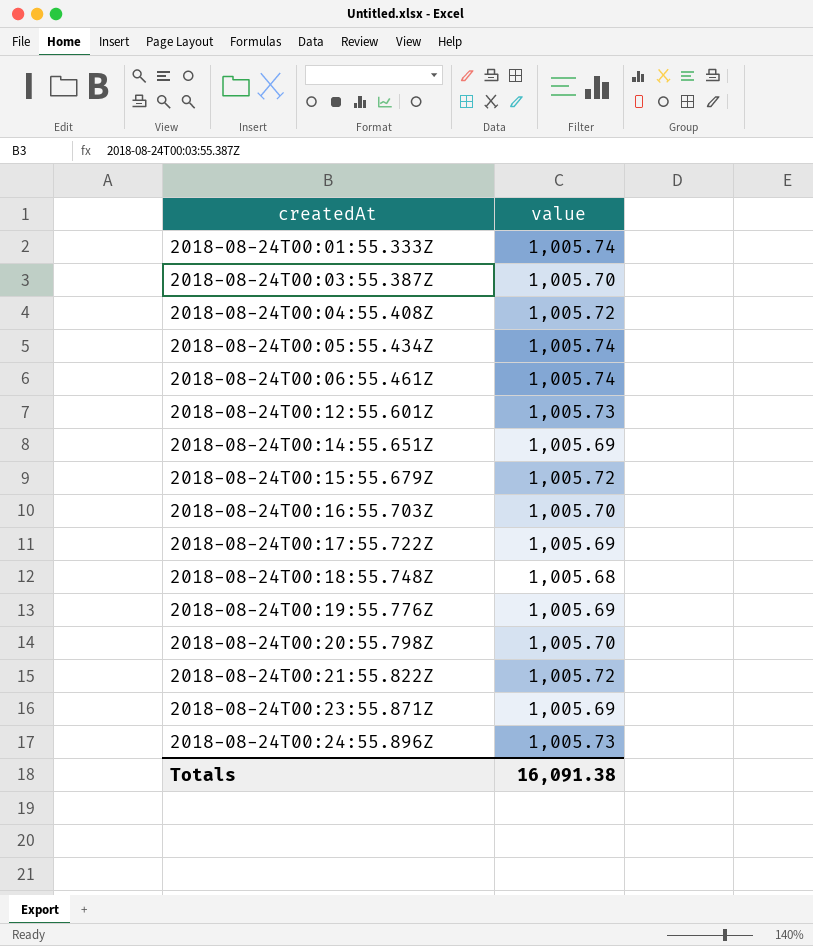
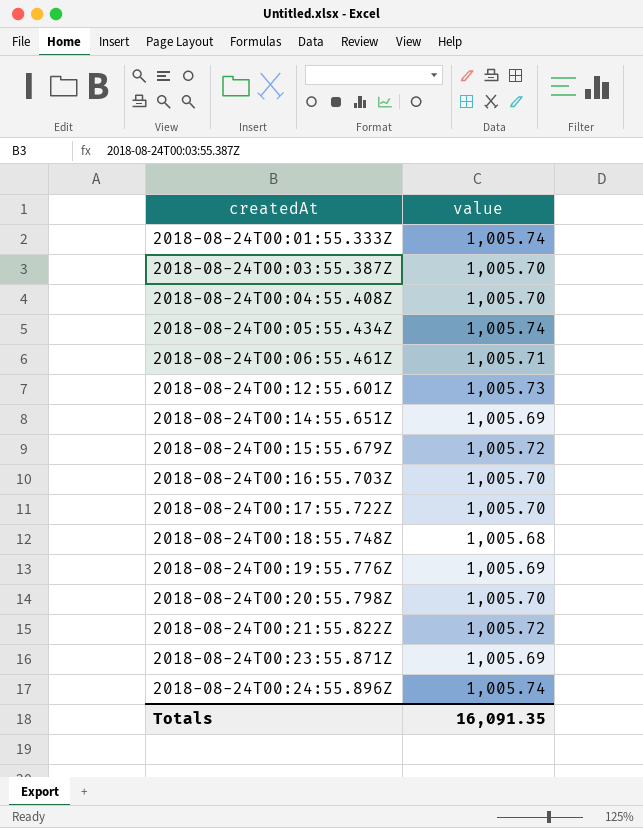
2018-08-24T00:04:55.408Z | value: 1,005.72 -> 1,005.70
2018-08-24T00:06:55.461Z | value: 1,005.74 -> 1,005.71
2018-08-24T00:17:55.722Z | value: 1,005.69 -> 1,005.70
2018-08-24T00:24:55.896Z | value: 1,005.73 -> 1,005.74
Totals | value: 16,091.38 -> 16,091.35

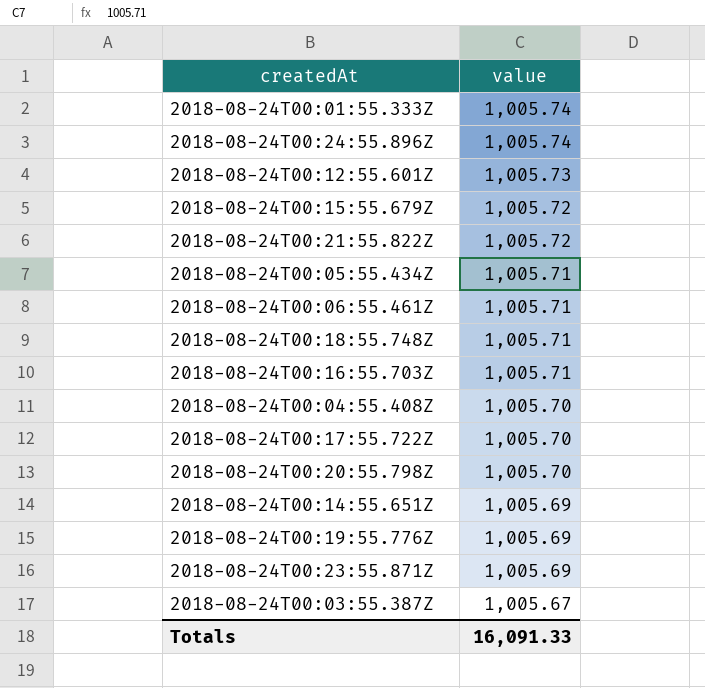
row order: createdAt ascending -> value descending
2018-08-24T00:05:55.434Z | value: 1,005.74 -> 1,005.71
2018-08-24T00:18:55.748Z | value: 1,005.68 -> 1,005.71
2018-08-24T00:16:55.703Z | value: 1,005.70 -> 1,005.71
2018-08-24T00:03:55.387Z | value: 1,005.70 -> 1,005.67
Totals | value: 16,091.35 -> 16,091.33

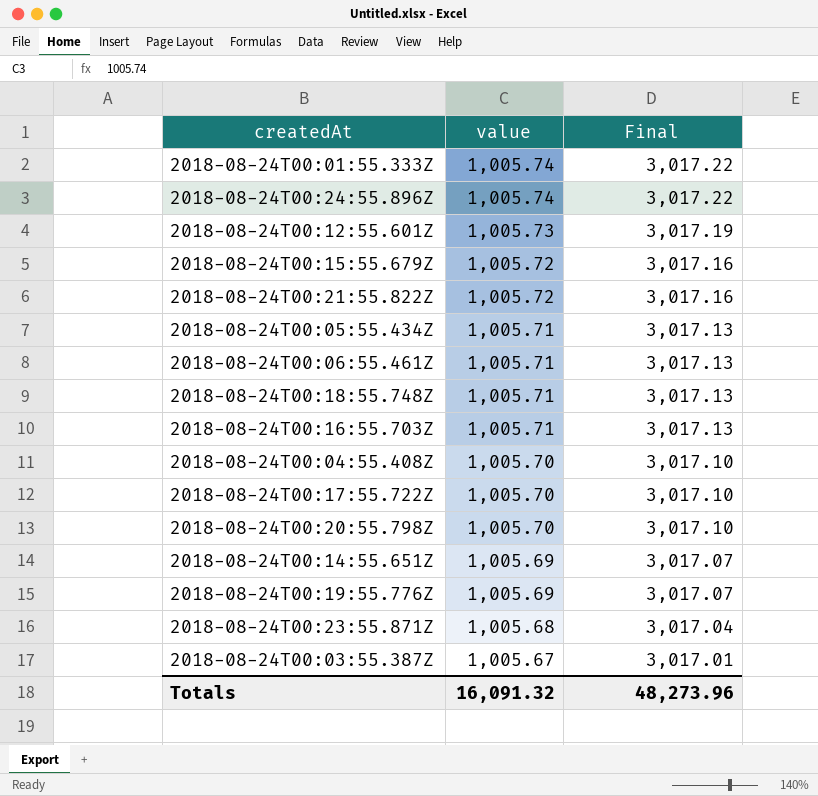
column Final | formula: none -> [value] * 3
2018-08-24T00:23:55.871Z | value: 1,005.69 -> 1,005.68
Totals | value: 16,091.33 -> 16,091.32

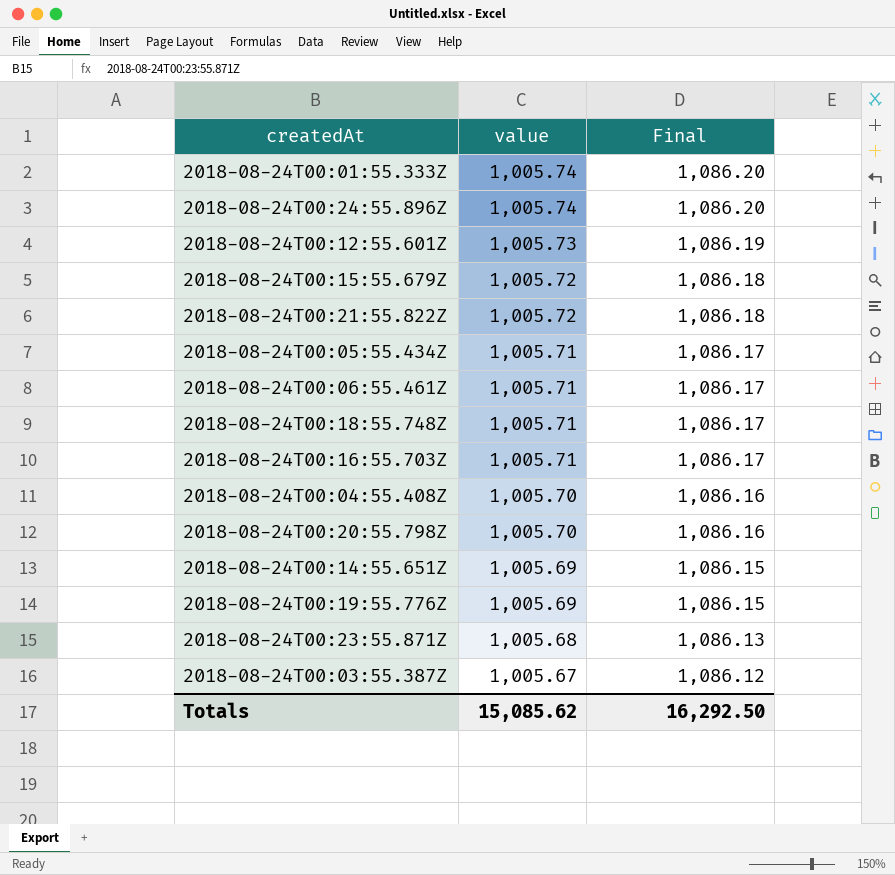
column Final | formula: [value] * 3 -> [value] * 1.08
row 2018-08-24T00:17:55.722Z: 1,005.70 | 3,017.10 -> none
Totals | value: 16,091.32 -> 15,085.62
Totals | Final: 48,273.96 -> 16,292.50

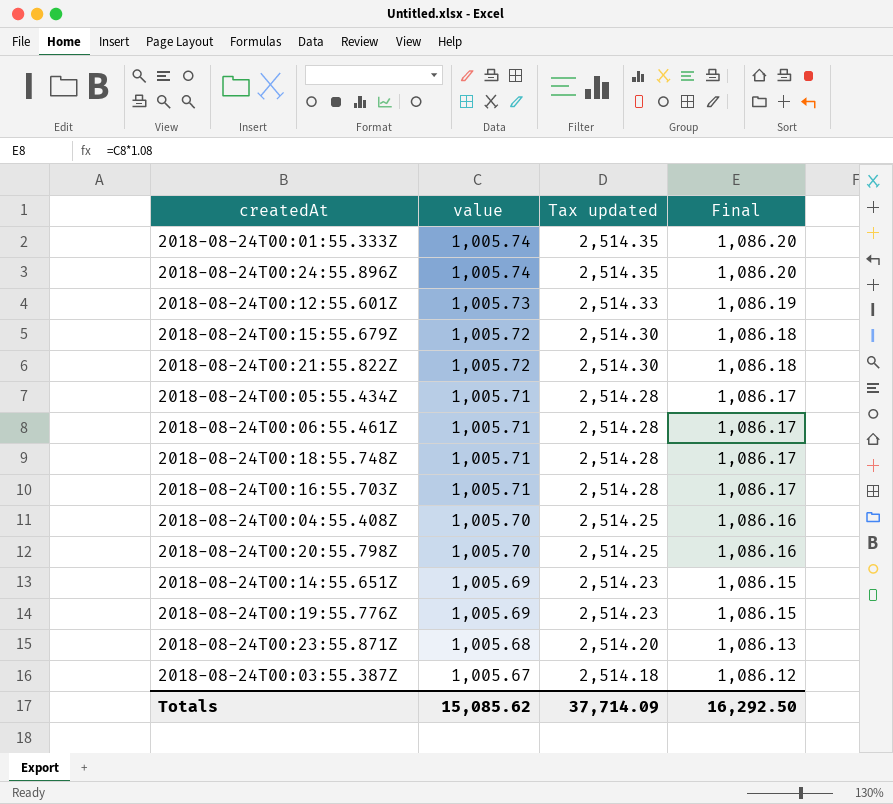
column Tax updated | formula: none -> [value] * 2.5

